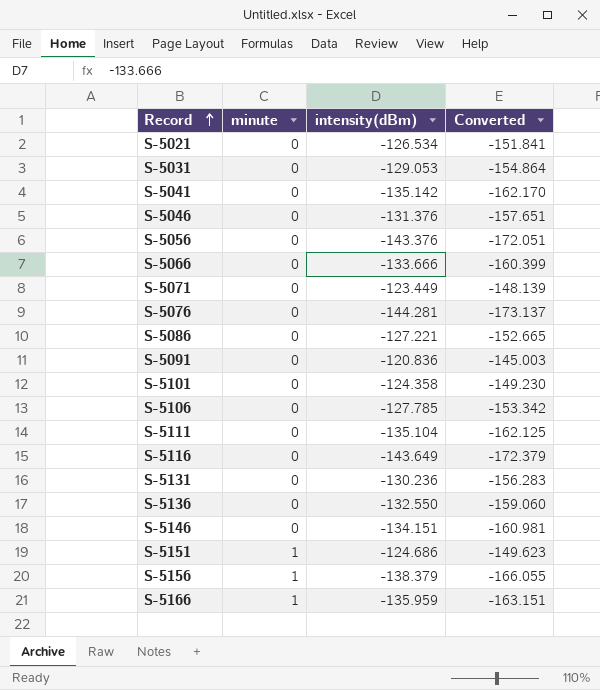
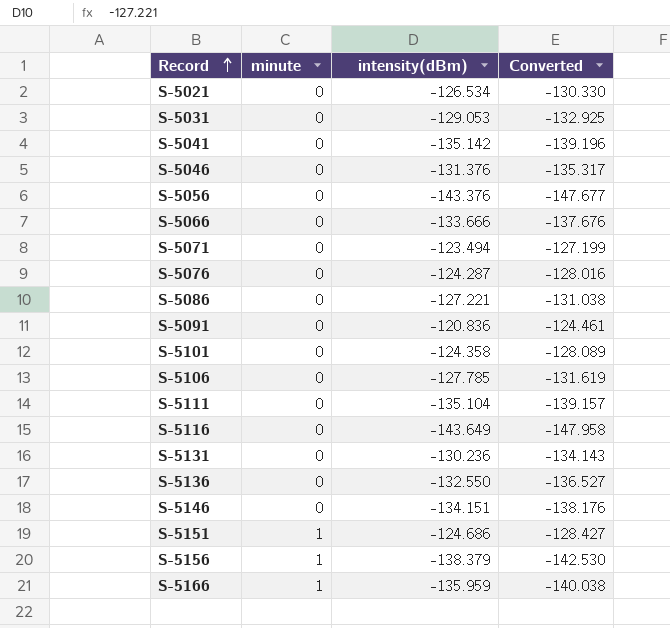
column Converted | formula: [intensity(dBm)] * 1.2 -> [intensity(dBm)] * 1.03
S-5071 | intensity(dBm): -123.449 -> -123.494
S-5076 | intensity(dBm): -144.281 -> -124.287

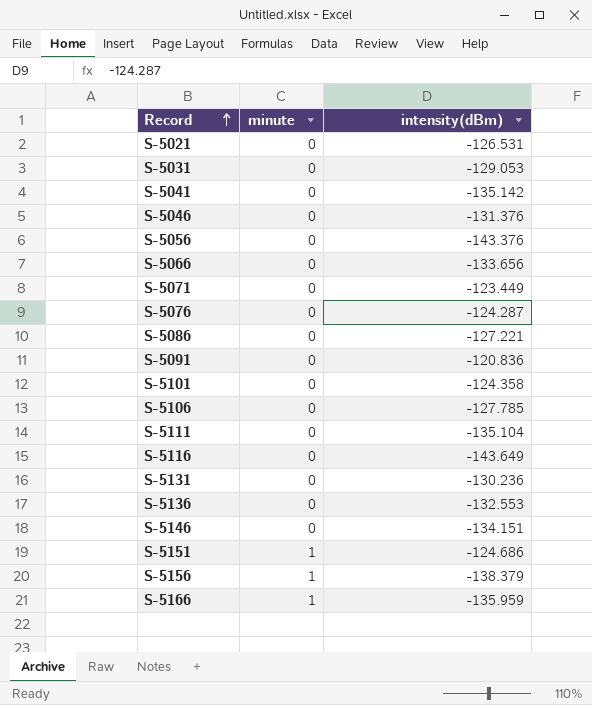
column Converted | formula: [intensity(dBm)] * 1.03 -> none
S-5021 | intensity(dBm): -126.534 -> -126.531
S-5066 | intensity(dBm): -133.666 -> -133.656
S-5071 | intensity(dBm): -123.494 -> -123.449
S-5136 | intensity(dBm): -132.550 -> -132.553

